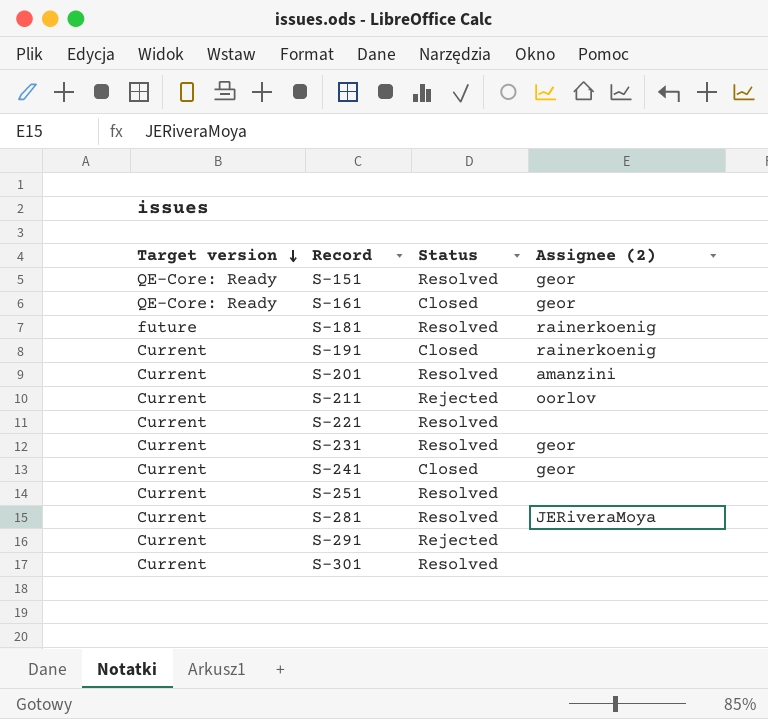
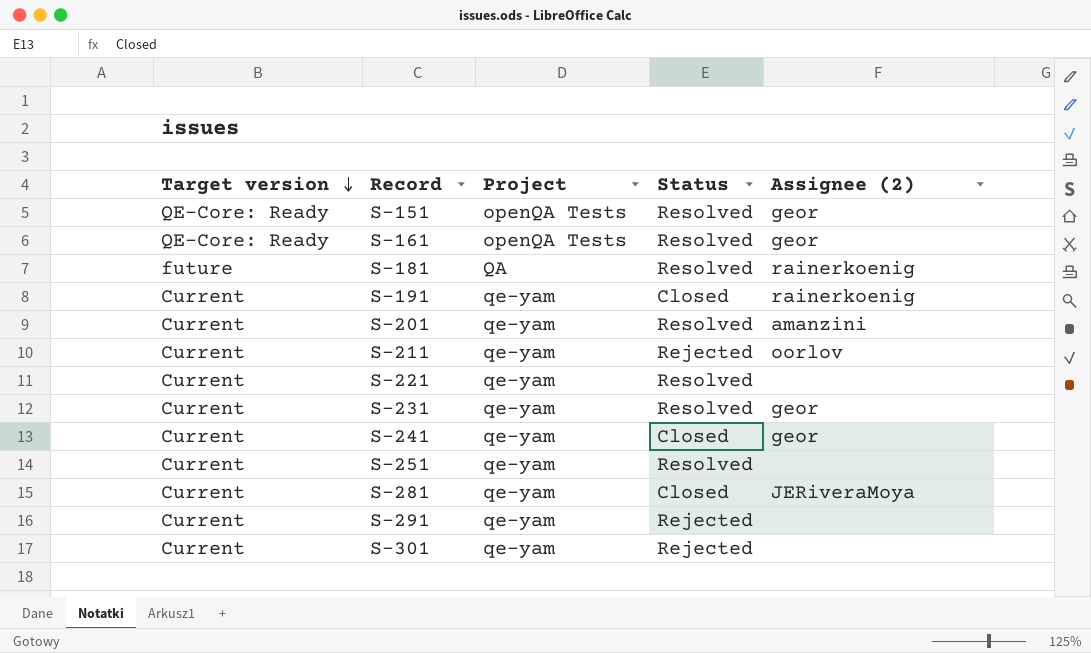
column Project | position: none -> 3
S-161 | Status: Closed -> Resolved
S-281 | Status: Resolved -> Closed
S-301 | Status: Resolved -> Rejected

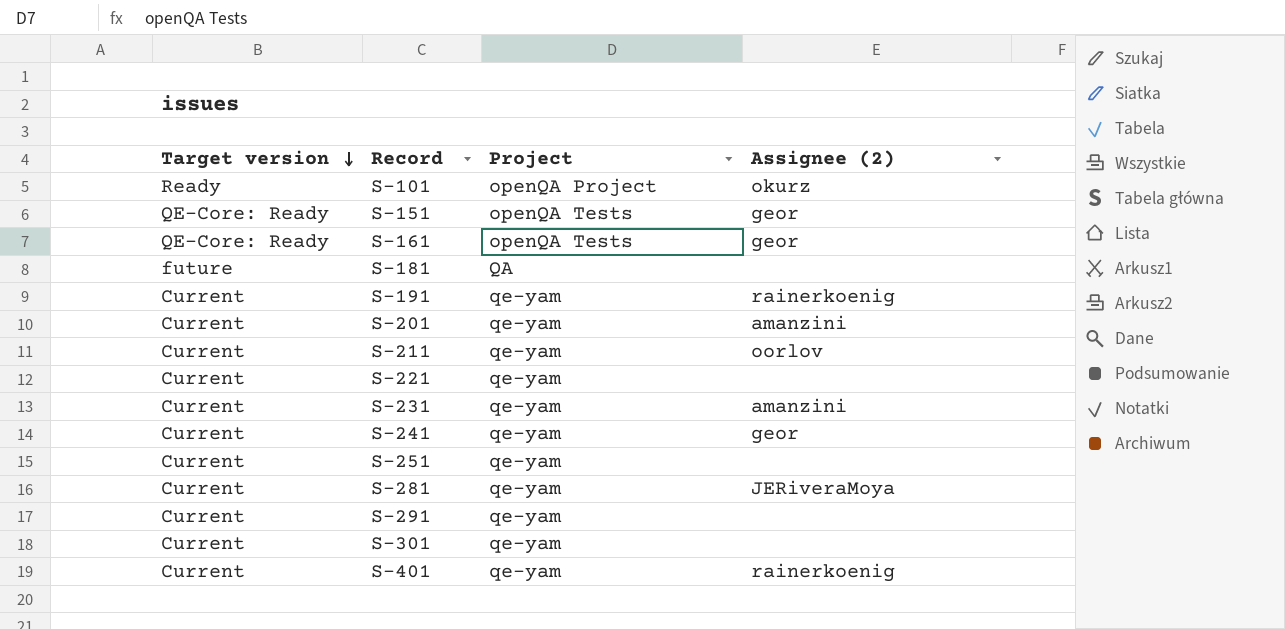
column Status | position: 4 -> none
row S-101: none -> Ready | openQA Project | okurz
S-181 | Assignee (2): rainerkoenig -> none
S-231 | Assignee (2): geor -> amanzini
row S-401: none -> Current | qe-yam | rainerkoenig

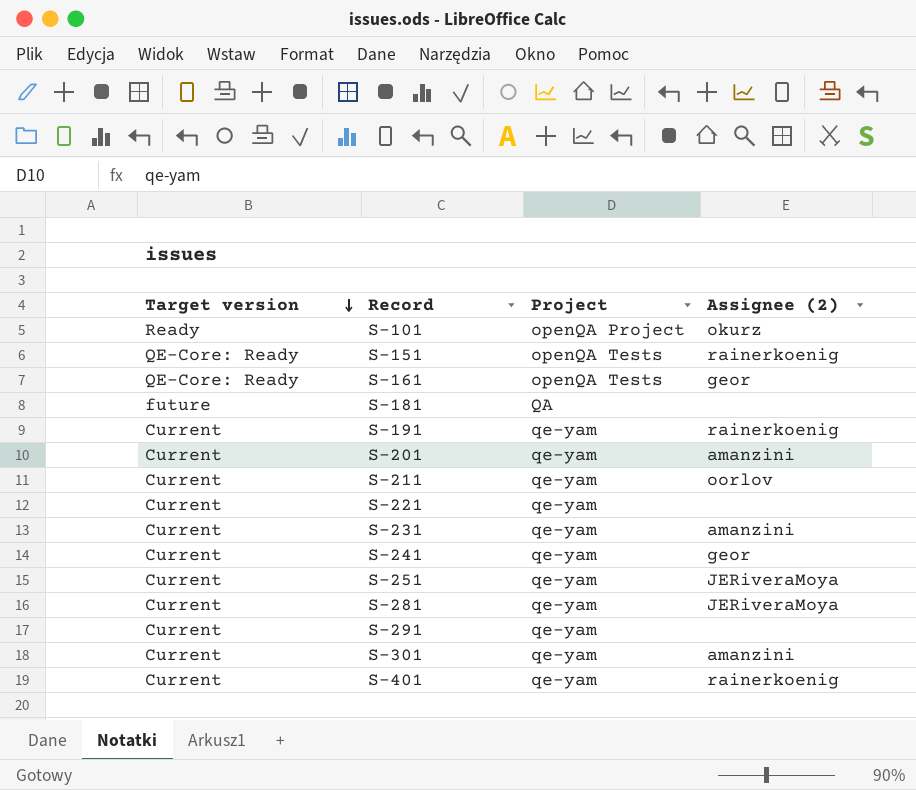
S-151 | Assignee (2): geor -> rainerkoenig
S-251 | Assignee (2): none -> JERiveraMoya
S-301 | Assignee (2): none -> amanzini

